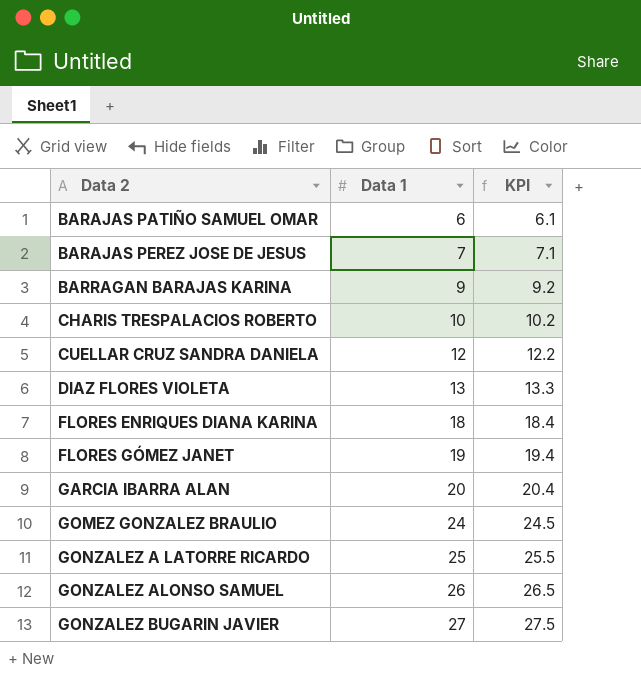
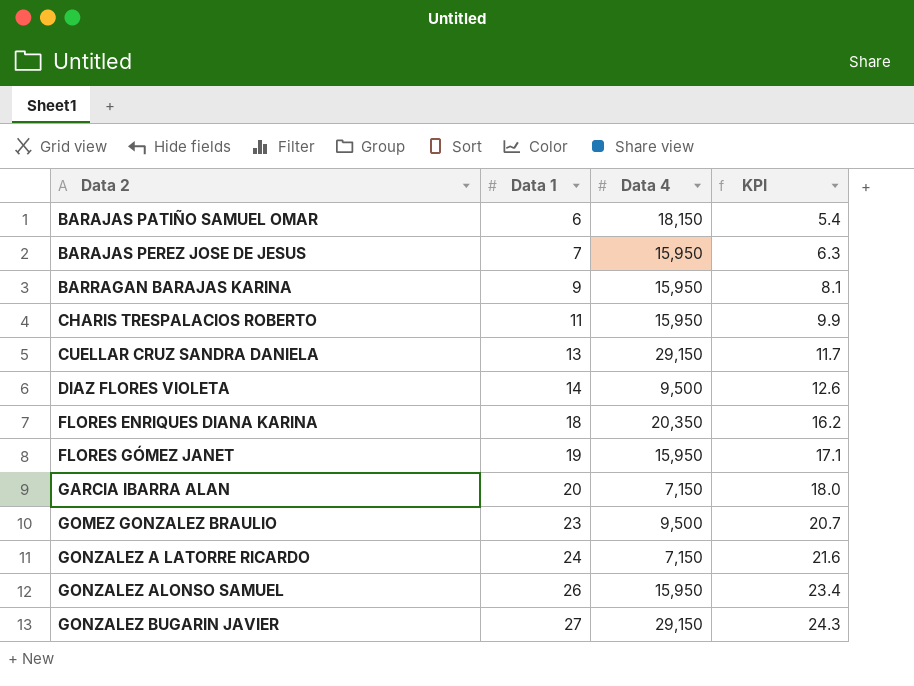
column Data 4 | position: none -> 3
column KPI | formula: [Data 1] * 1.02 -> [Data 1] * 0.9
CHARIS TRESPALACIOS ROBERTO | Data 1: 10 -> 11
CUELLAR CRUZ SANDRA DANIELA | Data 1: 12 -> 13
DIAZ FLORES VIOLETA | Data 1: 13 -> 14
GOMEZ GONZALEZ BRAULIO | Data 1: 24 -> 23
GONZALEZ A LATORRE RICARDO | Data 1: 25 -> 24

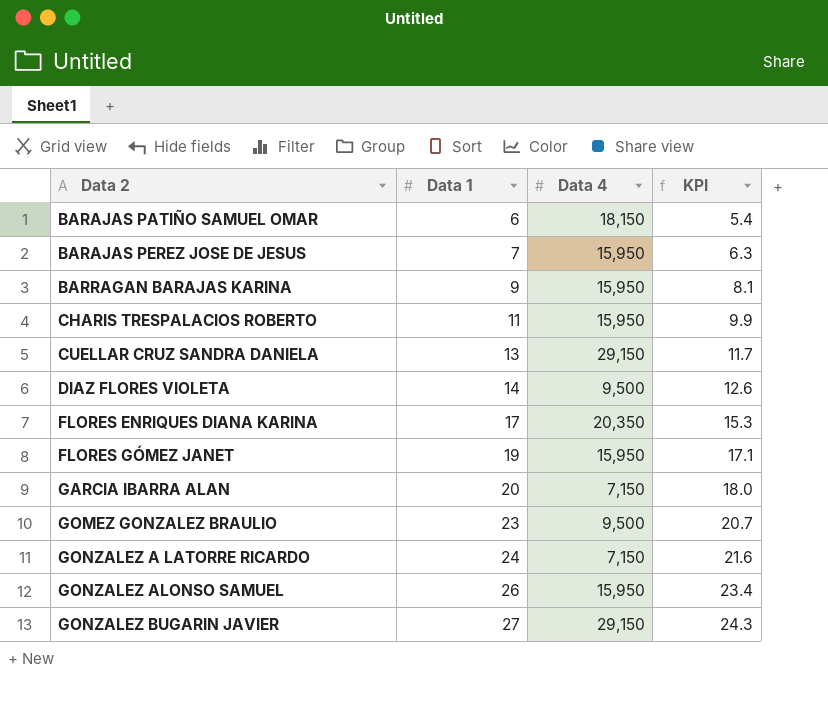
FLORES ENRIQUES DIANA KARINA | Data 1: 18 -> 17
FLORES ENRIQUES DIANA KARINA | KPI: 16.2 -> 15.3

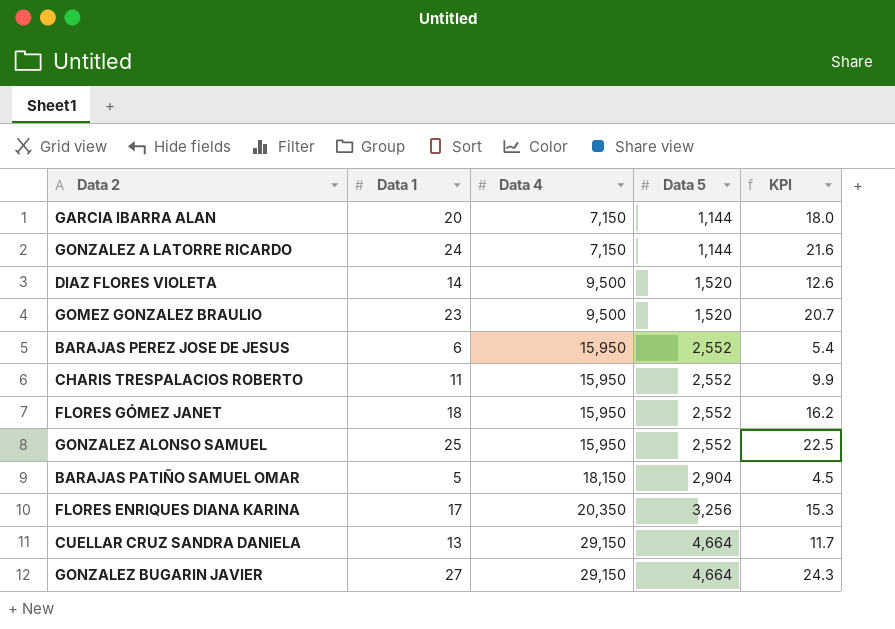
row order: Data 2 ascending -> Data 4 ascending
column Data 5 | position: none -> 4
row BARRAGAN BARAJAS KARINA: 9 | 15,950 | 8.1 -> none
BARAJAS PEREZ JOSE DE JESUS | Data 1: 7 -> 6
BARAJAS PEREZ JOSE DE JESUS | KPI: 6.3 -> 5.4
FLORES GÓMEZ JANET | Data 1: 19 -> 18
FLORES GÓMEZ JANET | KPI: 17.1 -> 16.2
GONZALEZ ALONSO SAMUEL | Data 1: 26 -> 25
GONZALEZ ALONSO SAMUEL | KPI: 23.4 -> 22.5
BARAJAS PATIÑO SAMUEL OMAR | Data 1: 6 -> 5
BARAJAS PATIÑO SAMUEL OMAR | KPI: 5.4 -> 4.5

